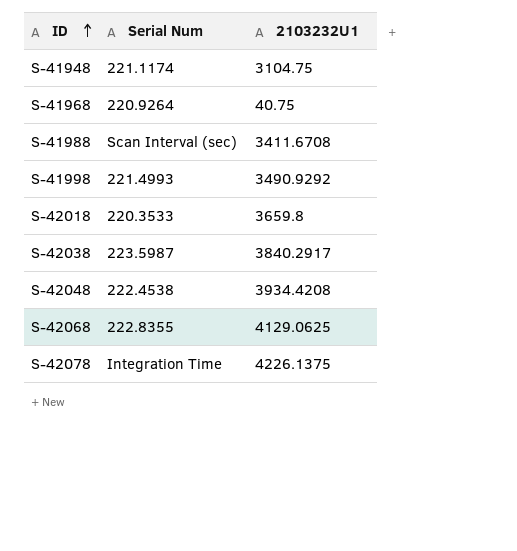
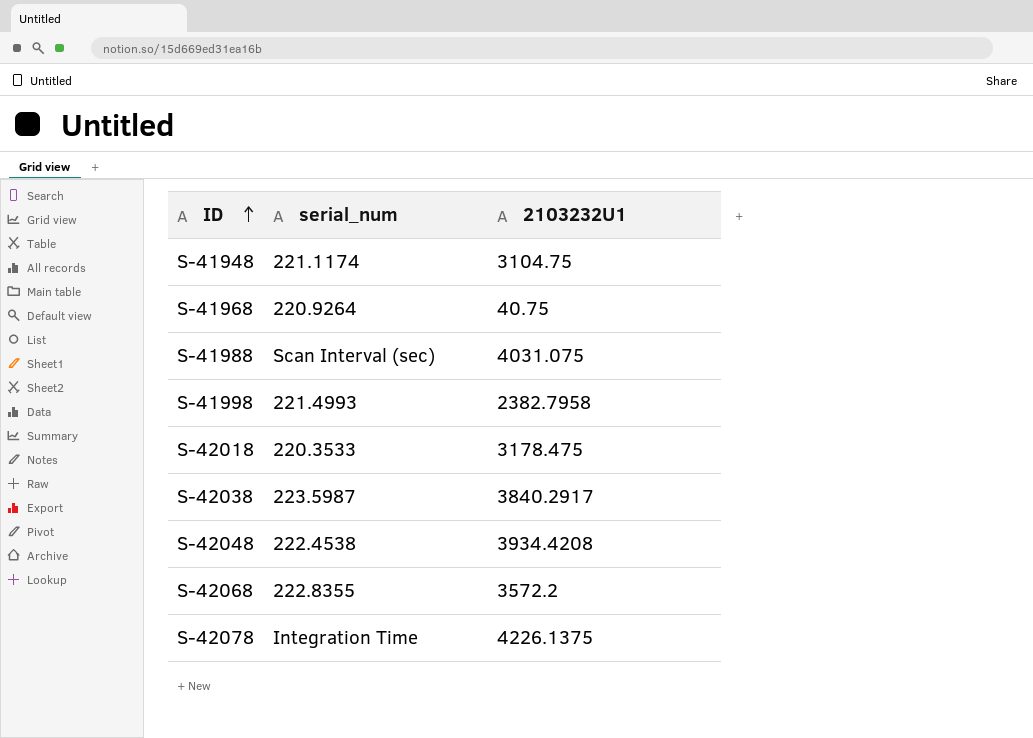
column name: Serial Num -> serial_num
S-41988 | 2103232U1: 3411.6708 -> 4031.075
S-41998 | 2103232U1: 3490.9292 -> 2382.7958
S-42018 | 2103232U1: 3659.8 -> 3178.475
S-42068 | 2103232U1: 4129.0625 -> 3572.2

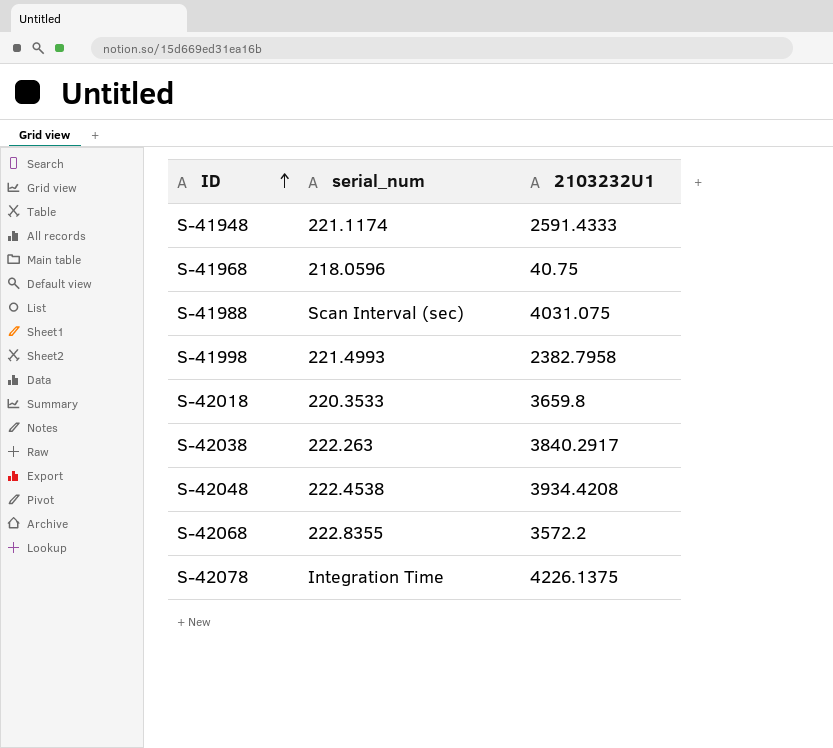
S-41948 | 2103232U1: 3104.75 -> 2591.4333
S-41968 | serial_num: 220.9264 -> 218.0596
S-42018 | 2103232U1: 3178.475 -> 3659.8
S-42038 | serial_num: 223.5987 -> 222.263

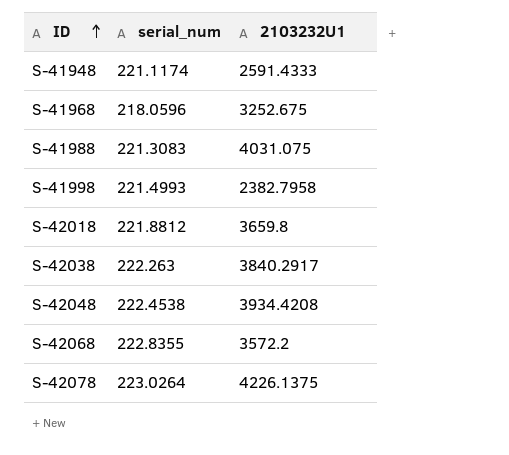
S-41968 | 2103232U1: 40.75 -> 3252.675
S-41988 | serial_num: Scan Interval (sec) -> 221.3083
S-42018 | serial_num: 220.3533 -> 221.8812
S-42078 | serial_num: Integration Time -> 223.0264

